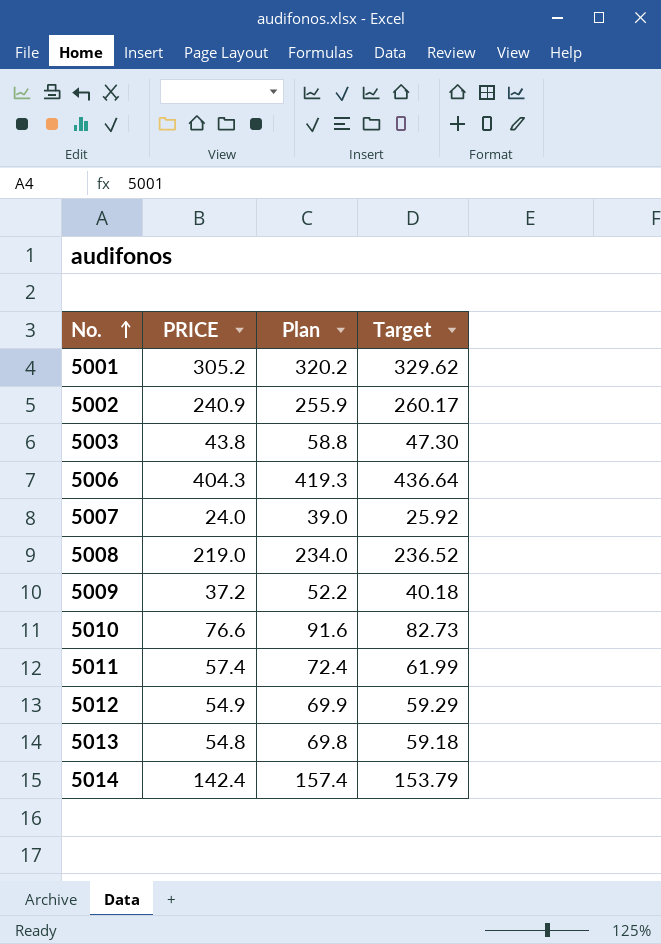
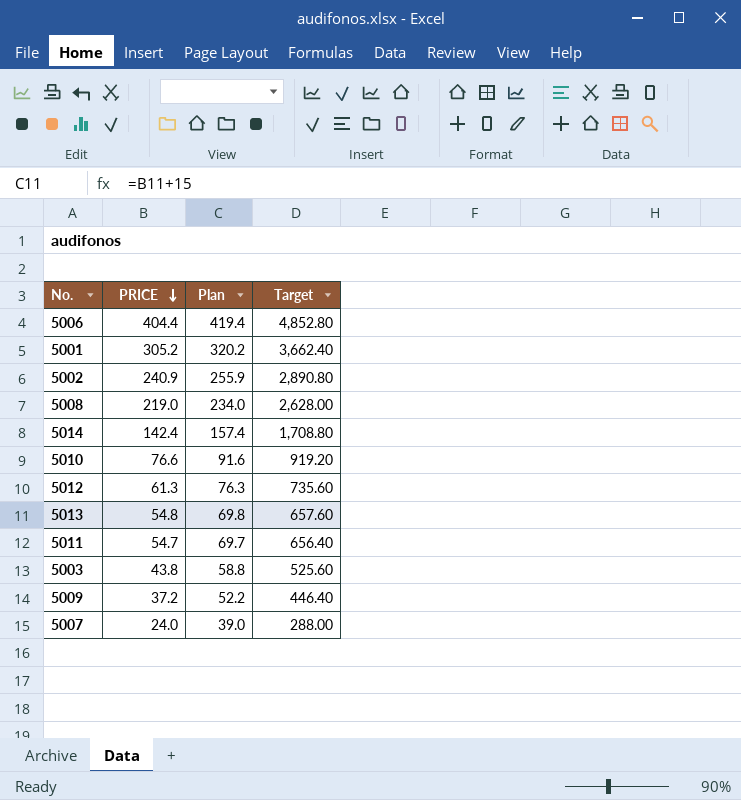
row order: No. ascending -> PRICE descending
column Target | formula: [PRICE] * 1.08 -> [PRICE] * 12
5006 | PRICE: 404.3 -> 404.4
5006 | Plan: 419.3 -> 419.4
5012 | PRICE: 54.9 -> 61.3
5012 | Plan: 69.9 -> 76.3
5011 | PRICE: 57.4 -> 54.7
5011 | Plan: 72.4 -> 69.7

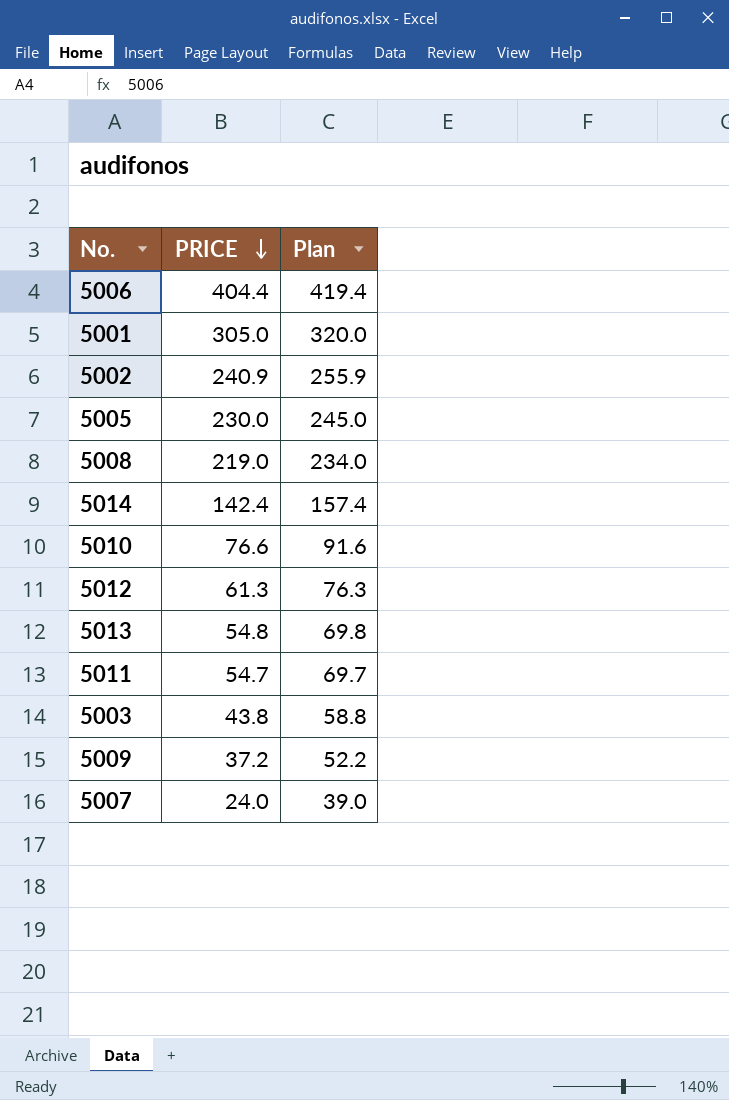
column Target | formula: [PRICE] * 12 -> none
5001 | PRICE: 305.2 -> 305.0
5001 | Plan: 320.2 -> 320.0
row 5005: none -> 230.0 | 245.0

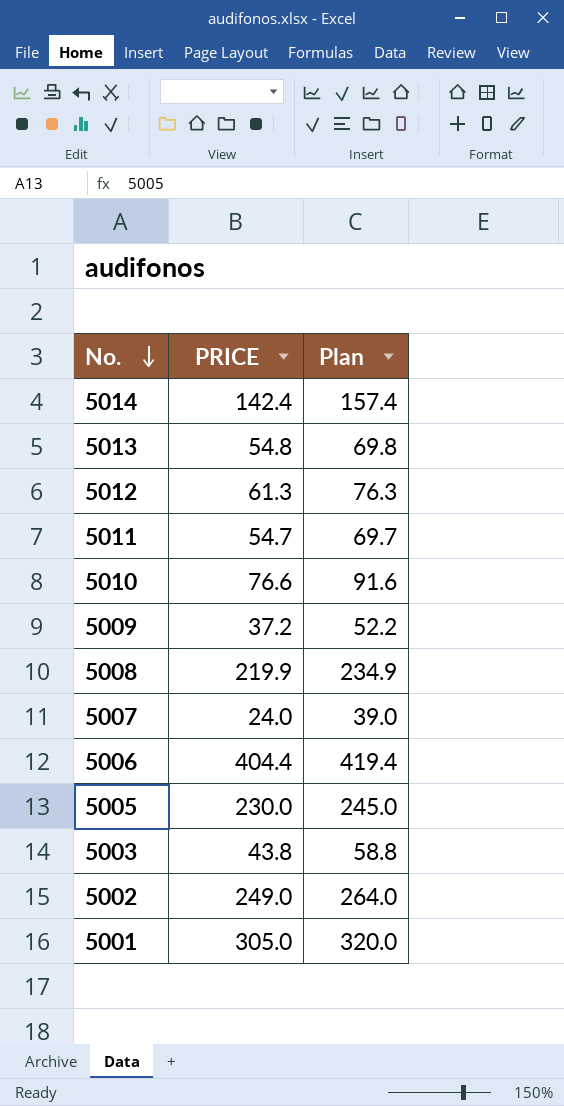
row order: PRICE descending -> No. descending
5008 | PRICE: 219.0 -> 219.9
5008 | Plan: 234.0 -> 234.9
5002 | PRICE: 240.9 -> 249.0
5002 | Plan: 255.9 -> 264.0

